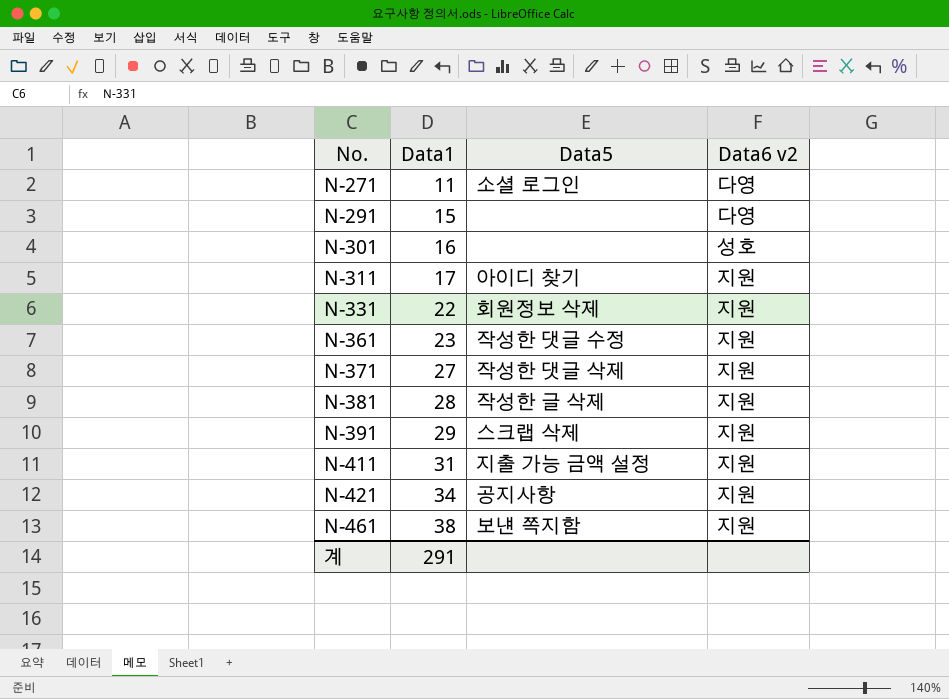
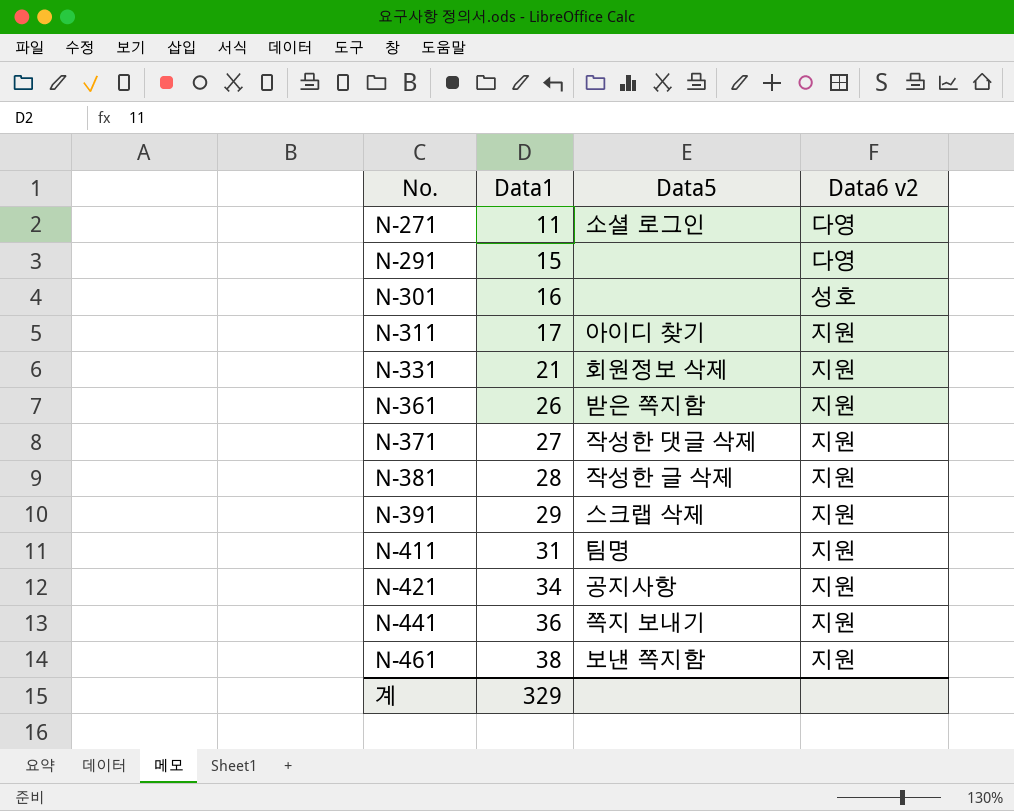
N-331 | Data1: 22 -> 21
N-361 | Data1: 23 -> 26
N-361 | Data5: 작성한 댓글 수정 -> 받은 쪽지함
N-411 | Data5: 지출 가능 금액 설정 -> 팀명
row N-441: none -> 36 | 쪽지 보내기 | 지원
계 | Data1: 291 -> 329

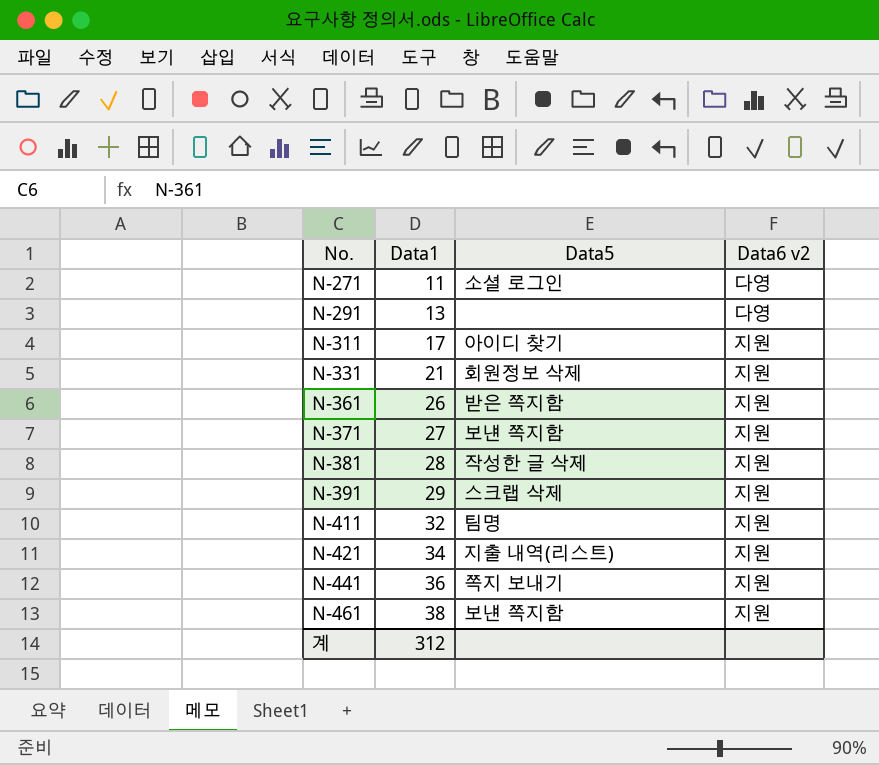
row N-301: 16 | none | 성호 -> none
N-291 | Data1: 15 -> 13
N-371 | Data5: 작성한 댓글 삭제 -> 보낸 쪽지함
N-411 | Data1: 31 -> 32
N-421 | Data5: 공지사항 -> 지출 내역(리스트)
계 | Data1: 329 -> 312

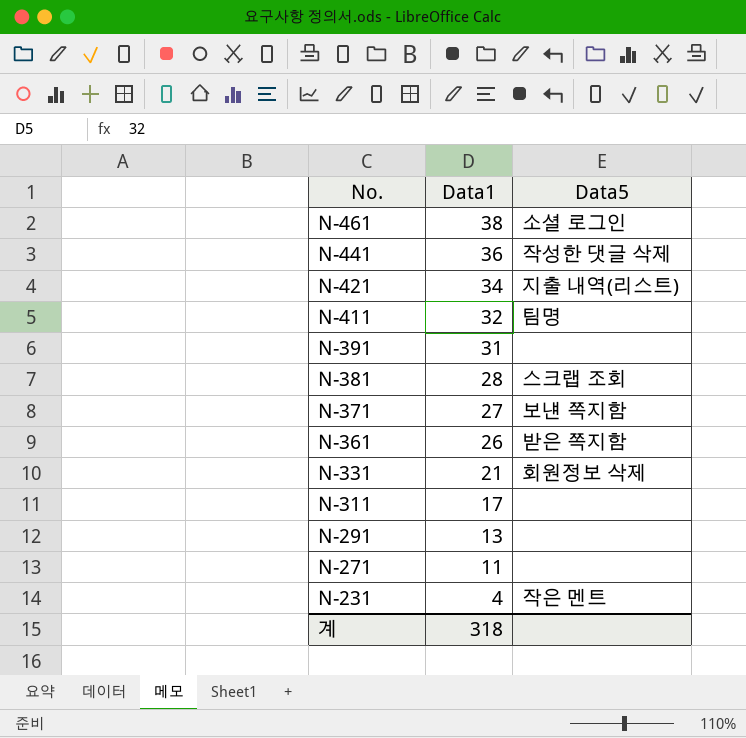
row order: No. ascending -> No. descending
column Data6 v2 | position: 4 -> none
N-461 | Data5: 보낸 쪽지함 -> 소셜 로그인
N-441 | Data5: 쪽지 보내기 -> 작성한 댓글 삭제
N-391 | Data1: 29 -> 31
N-391 | Data5: 스크랩 삭제 -> none
N-381 | Data5: 작성한 글 삭제 -> 스크랩 조회
N-311 | Data5: 아이디 찾기 -> none
N-271 | Data5: 소셜 로그인 -> none
row N-231: none -> 4 | 작은 멘트
계 | Data1: 312 -> 318

